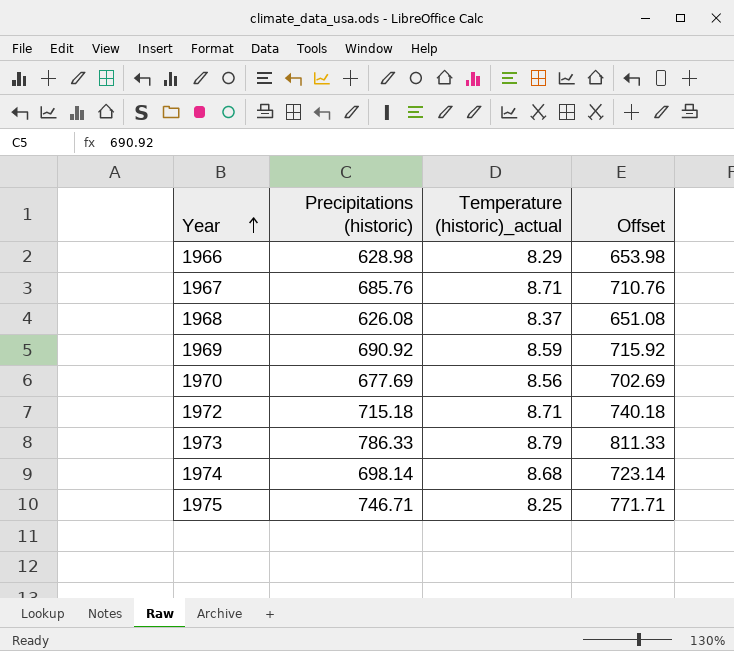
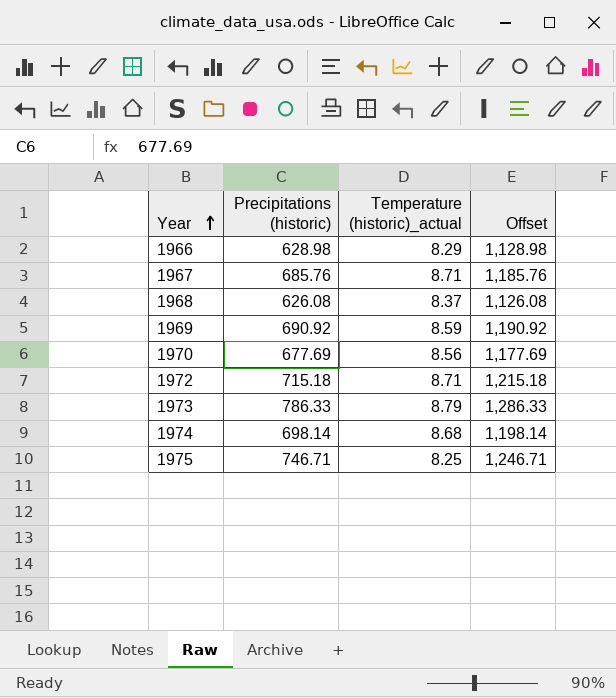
column Offset | formula: [Precipitations (historic)] + 25 -> [Precipitations (historic)] + 500

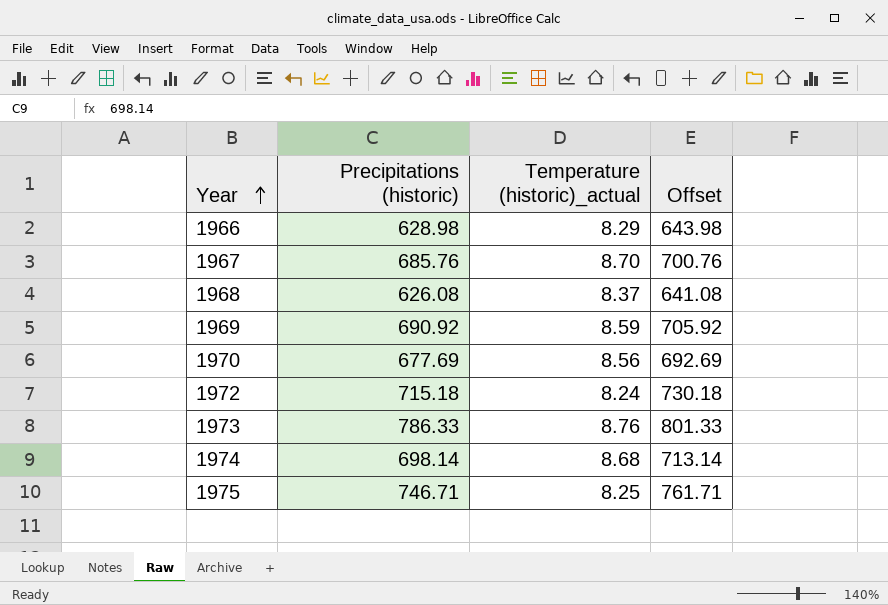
column Offset | formula: [Precipitations (historic)] + 500 -> [Precipitations (historic)] + 15
1967 | Temperature (historic)_actual: 8.71 -> 8.70
1972 | Temperature (historic)_actual: 8.71 -> 8.24
1973 | Temperature (historic)_actual: 8.79 -> 8.76

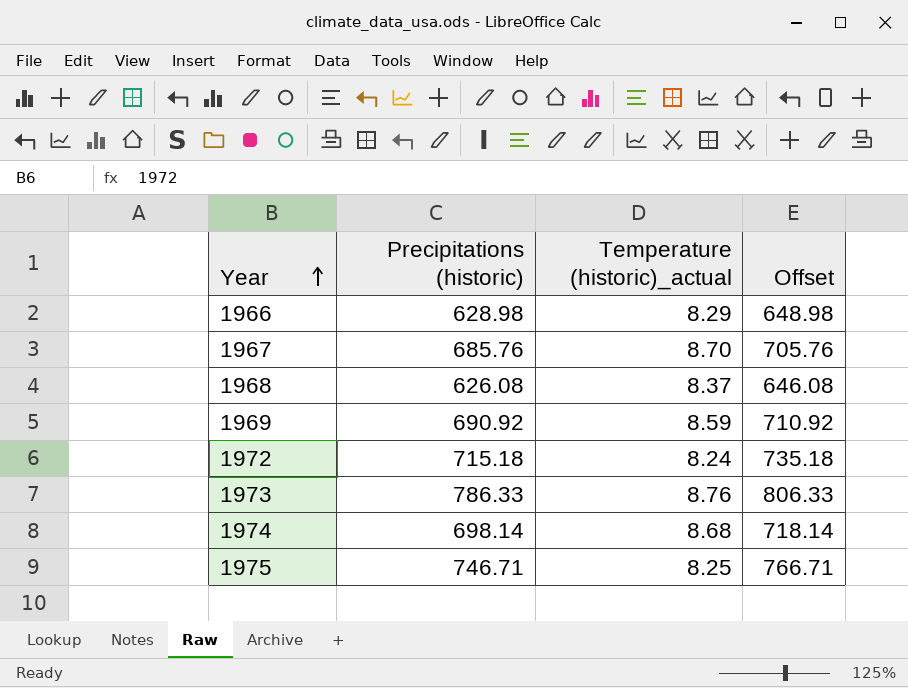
column Offset | formula: [Precipitations (historic)] + 15 -> [Precipitations (historic)] + 20
row 1970: 677.69 | 8.56 | 692.69 -> none

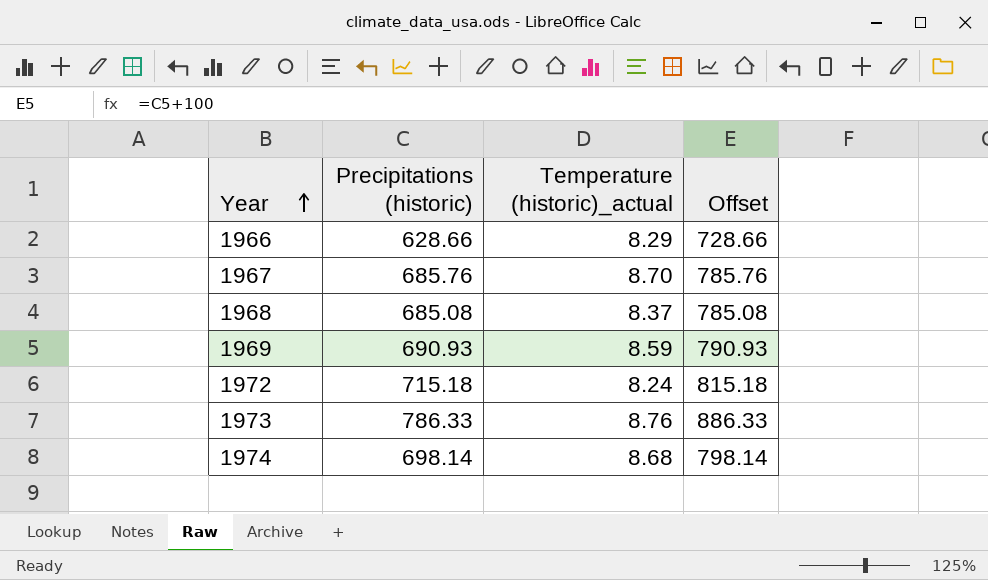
column Offset | formula: [Precipitations (historic)] + 20 -> [Precipitations (historic)] + 100
row 1975: 746.71 | 8.25 | 766.71 -> none
1966 | Precipitations (historic): 628.98 -> 628.66
1968 | Precipitations (historic): 626.08 -> 685.08
1969 | Precipitations (historic): 690.92 -> 690.93

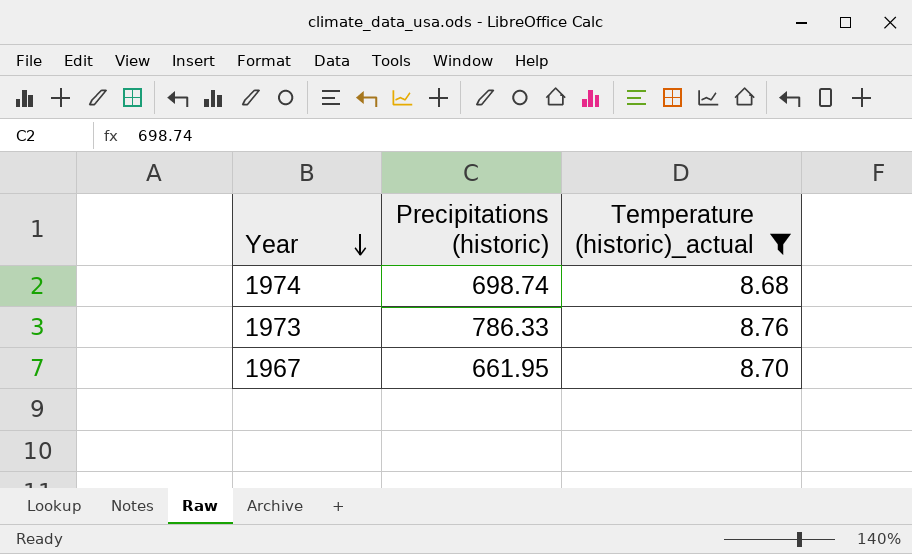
filter: none -> Temperature (historic)_actual >= 8.68
row order: Year ascending -> Year descending
column Offset | formula: [Precipitations (historic)] + 100 -> none
1974 | Precipitations (historic): 698.14 -> 698.74
1967 | Precipitations (historic): 685.76 -> 661.95

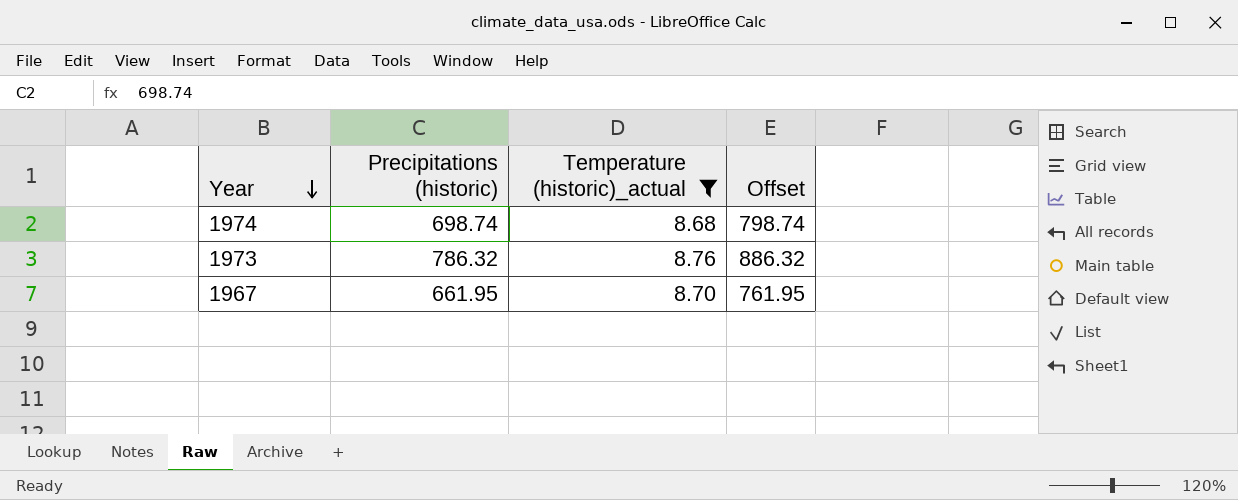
column Offset | formula: none -> [Precipitations (historic)] + 100
1973 | Precipitations (historic): 786.33 -> 786.32

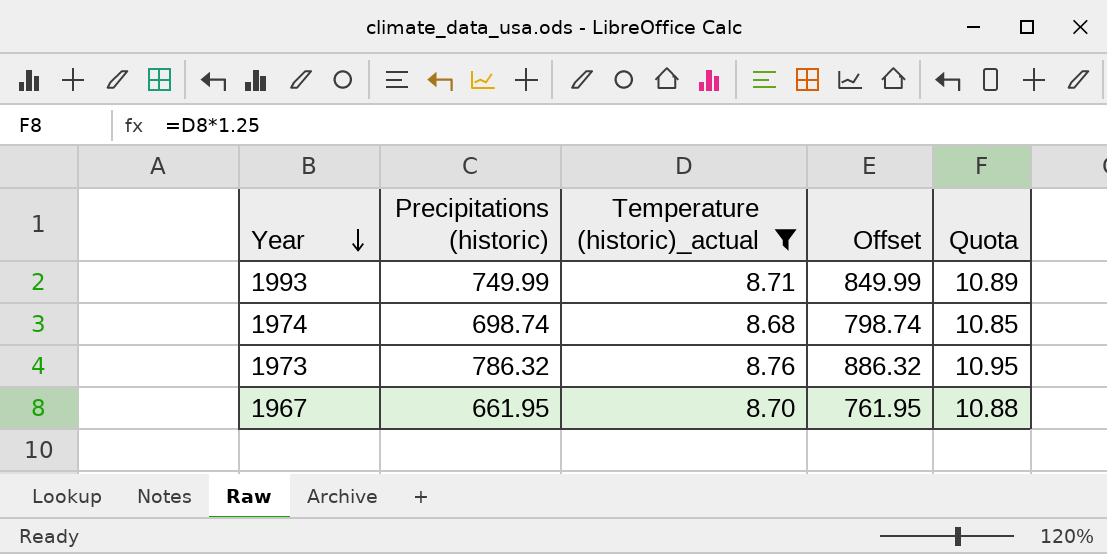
column Quota | formula: none -> [Temperature (historic)_actual] * 1.25
row 1993: none -> 749.99 | 8.71 | 849.99 | 10.89

